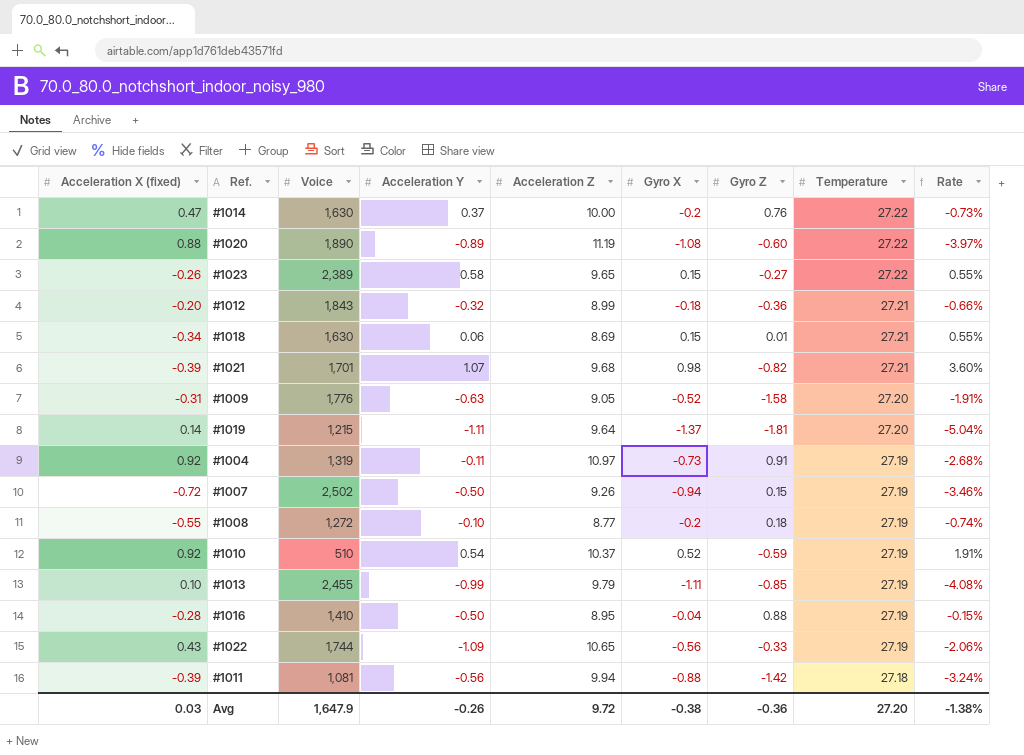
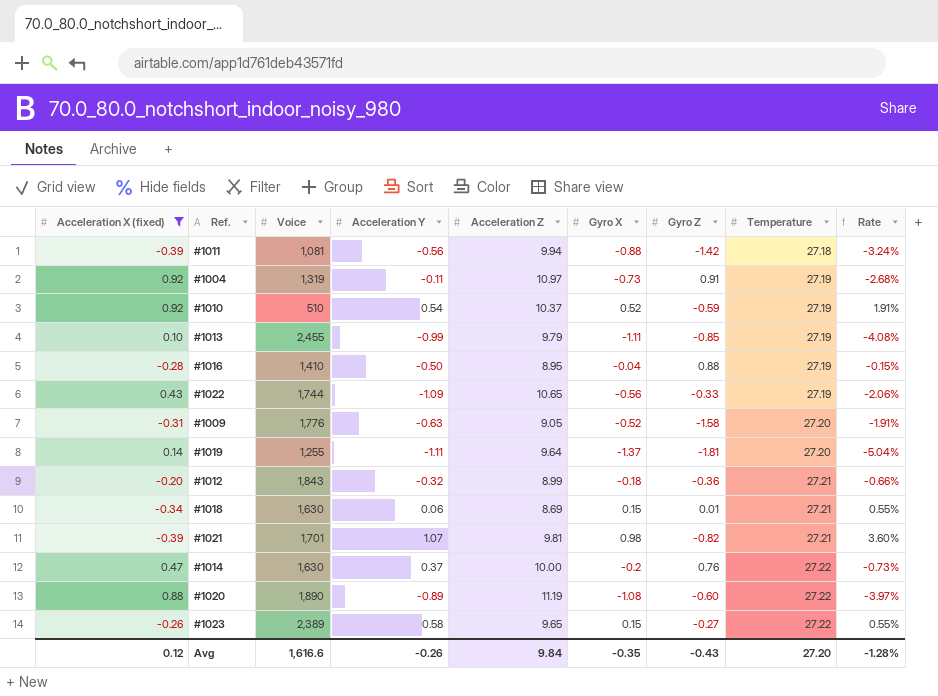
filter: none -> Acceleration X (fixed) >= -0.39
row order: Temperature descending -> Temperature ascending
#1019 | Voice: 1,215 -> 1,255
#1021 | Acceleration Z: 9.68 -> 9.81
Avg | Acceleration X (fixed): 0.03 -> 0.12
Avg | Voice: 1,647.9 -> 1,616.6
Avg | Acceleration Z: 9.72 -> 9.84
Avg | Gyro X: -0.38 -> -0.35
Avg | Gyro Z: -0.36 -> -0.43
Avg | Rate: -1.38% -> -1.28%

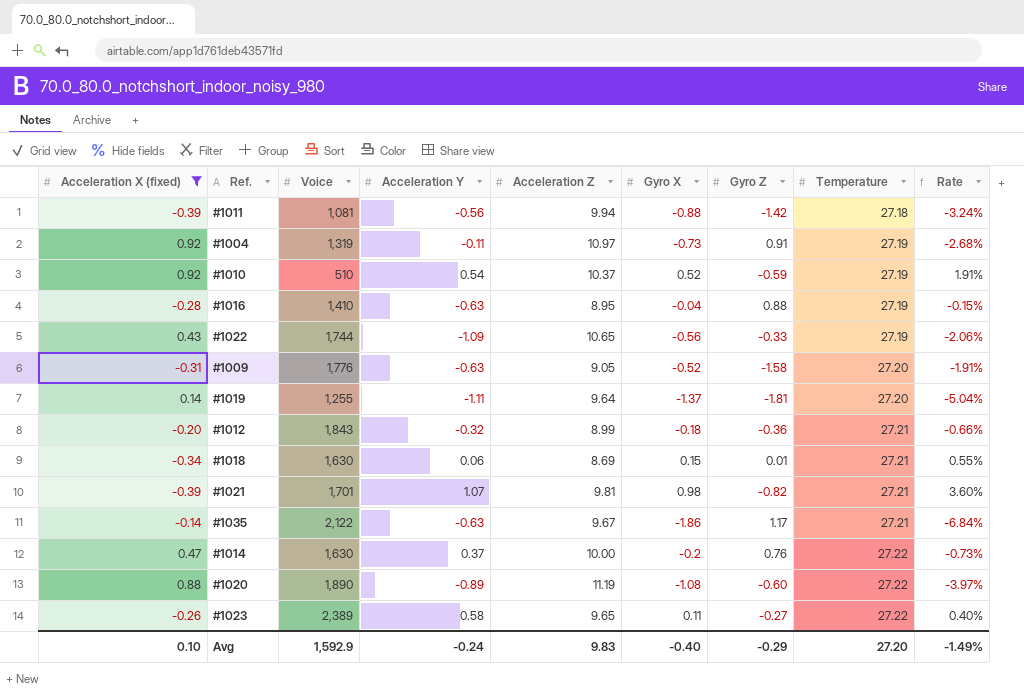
row #1013: 0.10 | 2,455 | -0.99 | 9.79 | -1.11 | -0.85 | 27.19 | -4.08% -> none
#1016 | Acceleration Y: -0.50 -> -0.63
row #1035: none -> -0.14 | 2,122 | -0.63 | 9.67 | -1.86 | 1.17 | 27.21 | -6.84%
#1023 | Gyro X: 0.15 -> 0.11
#1023 | Rate: 0.55% -> 0.40%
Avg | Acceleration X (fixed): 0.12 -> 0.10
Avg | Voice: 1,616.6 -> 1,592.9
Avg | Acceleration Y: -0.26 -> -0.24
Avg | Acceleration Z: 9.84 -> 9.83
Avg | Gyro X: -0.35 -> -0.40
Avg | Gyro Z: -0.43 -> -0.29
Avg | Rate: -1.28% -> -1.49%

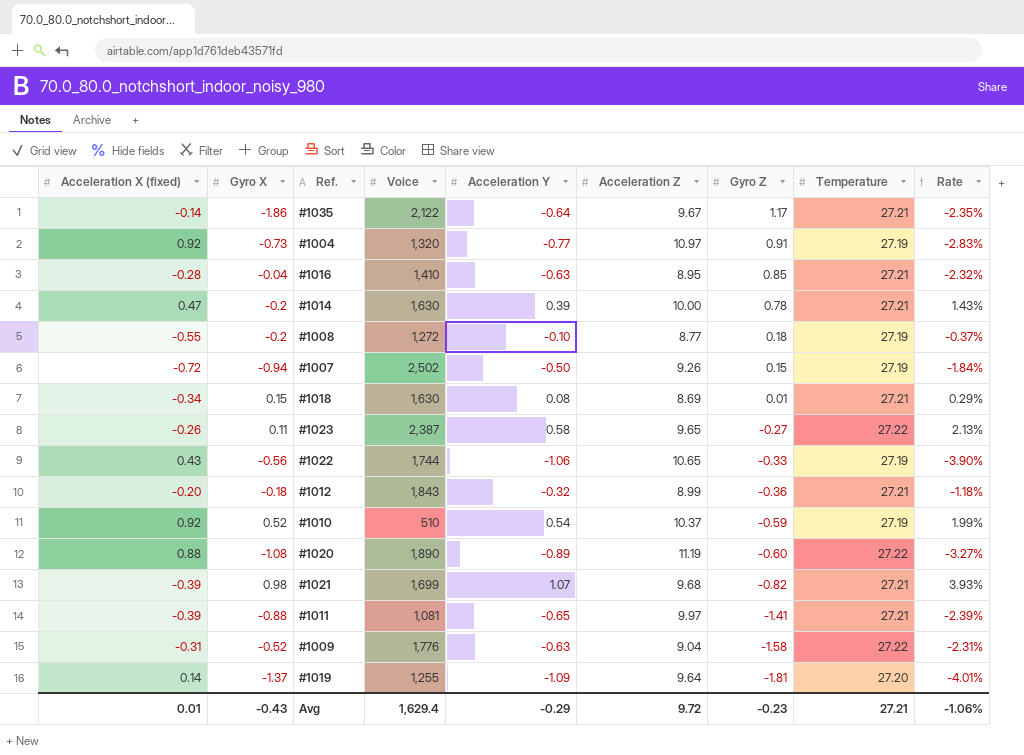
filter: Acceleration X (fixed) >= -0.39 -> none
row order: Temperature ascending -> Gyro Z descending
column Gyro X | position: 6 -> 2
column Rate | formula: [Gyro X] / [Temperature] -> [Acceleration Y] / [Temperature]
#1035 | Acceleration Y: -0.63 -> -0.64
#1004 | Voice: 1,319 -> 1,320
#1004 | Acceleration Y: -0.11 -> -0.77
#1016 | Gyro Z: 0.88 -> 0.85
#1016 | Temperature: 27.19 -> 27.21
#1014 | Acceleration Y: 0.37 -> 0.39
#1014 | Gyro Z: 0.76 -> 0.78
#1014 | Temperature: 27.22 -> 27.21
#1018 | Acceleration Y: 0.06 -> 0.08
#1023 | Voice: 2,389 -> 2,387
#1022 | Acceleration Y: -1.09 -> -1.06
#1021 | Voice: 1,701 -> 1,699
#1021 | Acceleration Z: 9.81 -> 9.68
#1011 | Acceleration Y: -0.56 -> -0.65
#1011 | Acceleration Z: 9.94 -> 9.97
#1011 | Gyro Z: -1.42 -> -1.41
#1011 | Temperature: 27.18 -> 27.21
#1009 | Acceleration Z: 9.05 -> 9.04
#1009 | Temperature: 27.20 -> 27.22
#1019 | Acceleration Y: -1.11 -> -1.09
Avg | Acceleration X (fixed): 0.10 -> 0.01
Avg | Gyro X: -0.40 -> -0.43
Avg | Voice: 1,592.9 -> 1,629.4
Avg | Acceleration Y: -0.24 -> -0.29
Avg | Acceleration Z: 9.83 -> 9.72
Avg | Gyro Z: -0.29 -> -0.23
Avg | Temperature: 27.20 -> 27.21
Avg | Rate: -1.49% -> -1.06%

